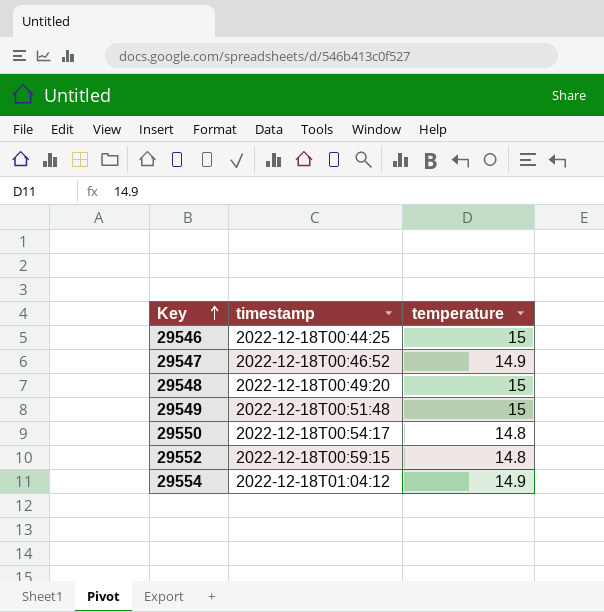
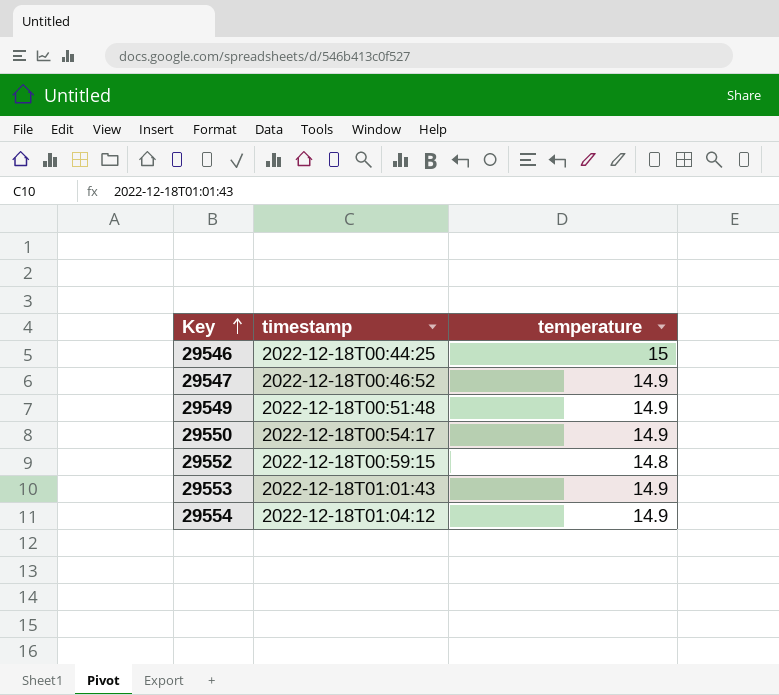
row 29548: 2022-12-18T00:49:20 | 15 -> none
29549 | temperature: 15 -> 14.9
29550 | temperature: 14.8 -> 14.9
row 29553: none -> 2022-12-18T01:01:43 | 14.9

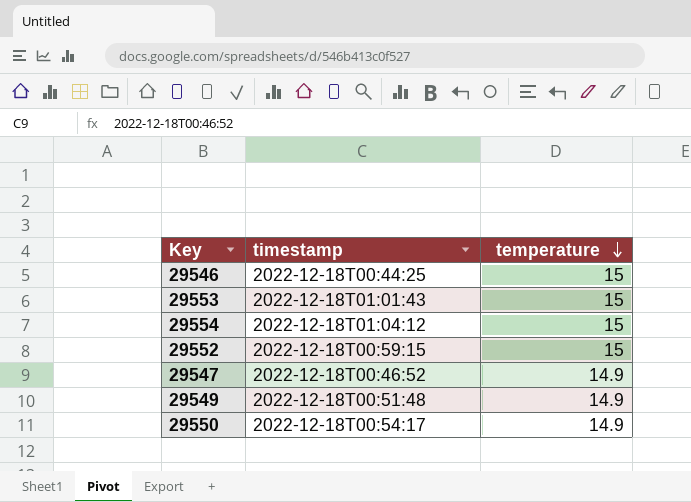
row order: Key ascending -> temperature descending
29553 | temperature: 14.9 -> 15
29554 | temperature: 14.9 -> 15
29552 | temperature: 14.8 -> 15

